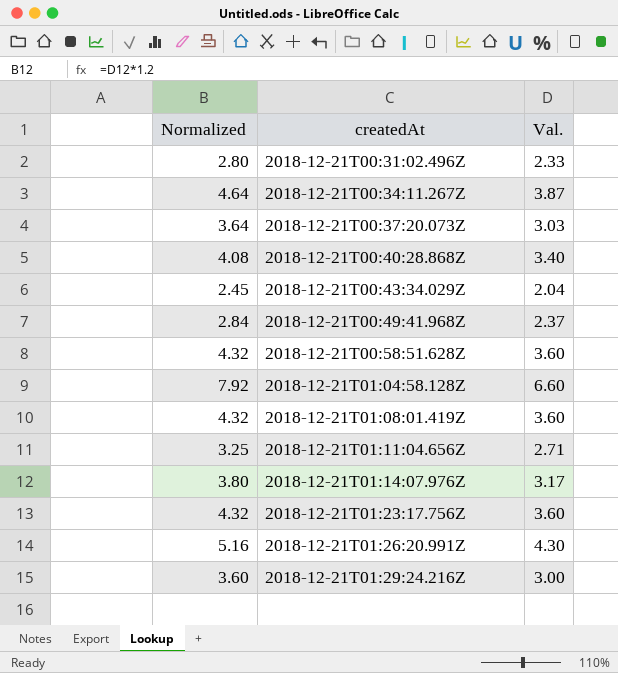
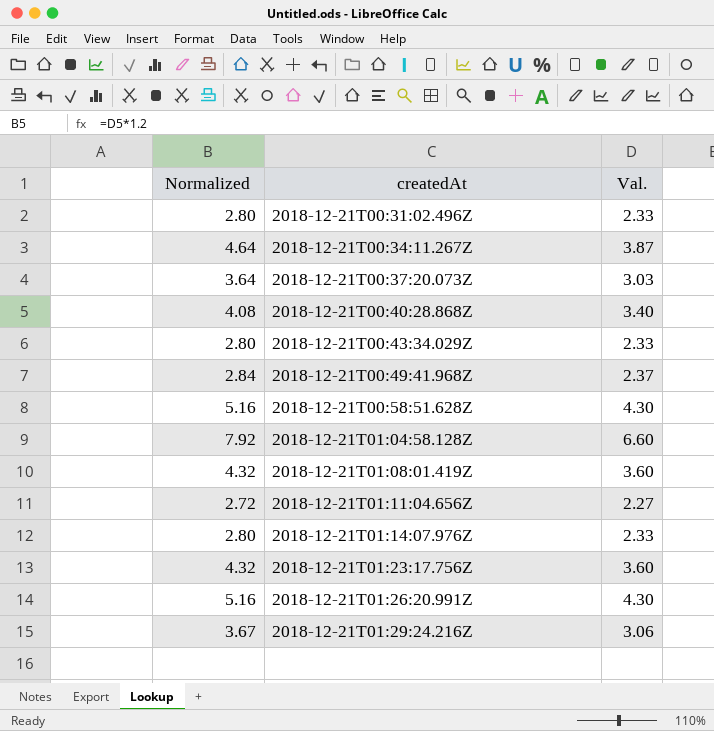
2018-12-21T00:43:34.029Z | Normalized: 2.45 -> 2.80
2018-12-21T00:43:34.029Z | Val.: 2.04 -> 2.33
2018-12-21T00:58:51.628Z | Normalized: 4.32 -> 5.16
2018-12-21T00:58:51.628Z | Val.: 3.60 -> 4.30
2018-12-21T01:11:04.656Z | Normalized: 3.25 -> 2.72
2018-12-21T01:11:04.656Z | Val.: 2.71 -> 2.27
2018-12-21T01:14:07.976Z | Normalized: 3.80 -> 2.80
2018-12-21T01:14:07.976Z | Val.: 3.17 -> 2.33
2018-12-21T01:29:24.216Z | Normalized: 3.60 -> 3.67
2018-12-21T01:29:24.216Z | Val.: 3.00 -> 3.06

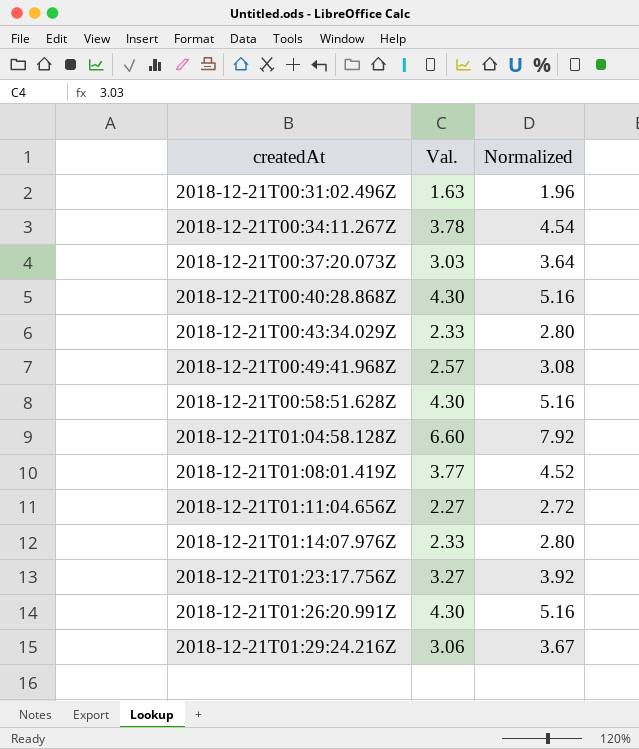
column Normalized | position: 1 -> 3
2018-12-21T00:31:02.496Z | Val.: 2.33 -> 1.63
2018-12-21T00:31:02.496Z | Normalized: 2.80 -> 1.96
2018-12-21T00:34:11.267Z | Val.: 3.87 -> 3.78
2018-12-21T00:34:11.267Z | Normalized: 4.64 -> 4.54
2018-12-21T00:40:28.868Z | Val.: 3.40 -> 4.30
2018-12-21T00:40:28.868Z | Normalized: 4.08 -> 5.16
2018-12-21T00:49:41.968Z | Val.: 2.37 -> 2.57
2018-12-21T00:49:41.968Z | Normalized: 2.84 -> 3.08
2018-12-21T01:08:01.419Z | Val.: 3.60 -> 3.77
2018-12-21T01:08:01.419Z | Normalized: 4.32 -> 4.52
2018-12-21T01:23:17.756Z | Val.: 3.60 -> 3.27
2018-12-21T01:23:17.756Z | Normalized: 4.32 -> 3.92

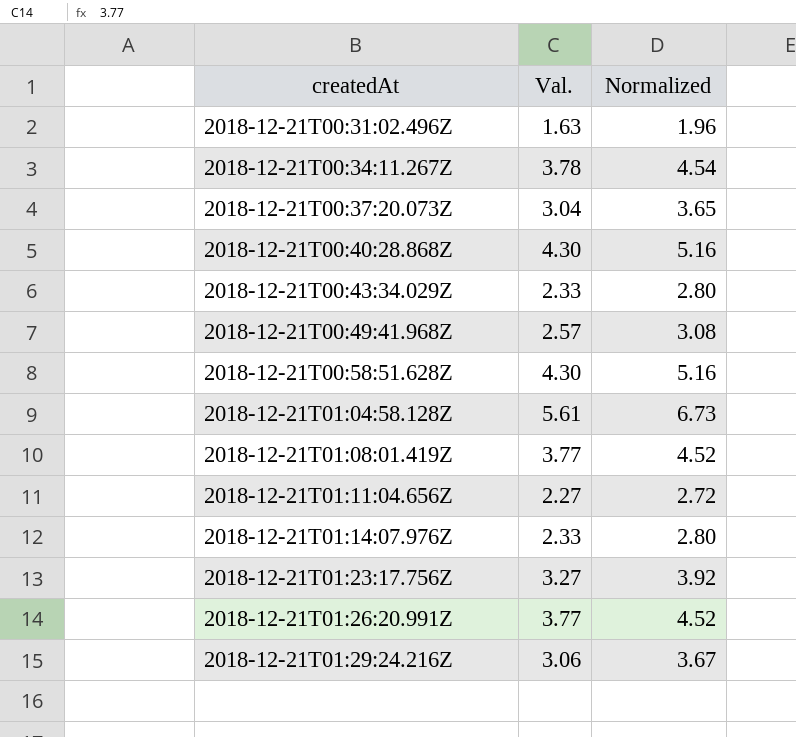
2018-12-21T00:37:20.073Z | Val.: 3.03 -> 3.04
2018-12-21T00:37:20.073Z | Normalized: 3.64 -> 3.65
2018-12-21T01:04:58.128Z | Val.: 6.60 -> 5.61
2018-12-21T01:04:58.128Z | Normalized: 7.92 -> 6.73
2018-12-21T01:26:20.991Z | Val.: 4.30 -> 3.77
2018-12-21T01:26:20.991Z | Normalized: 5.16 -> 4.52

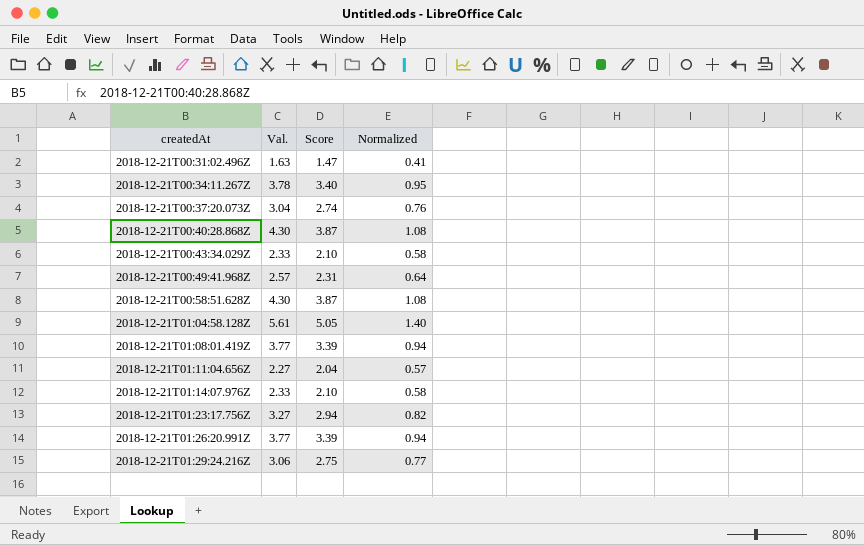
column Score | formula: none -> [Val.] * 0.9
column Normalized | formula: [Val.] * 1.2 -> [Val.] * 0.25

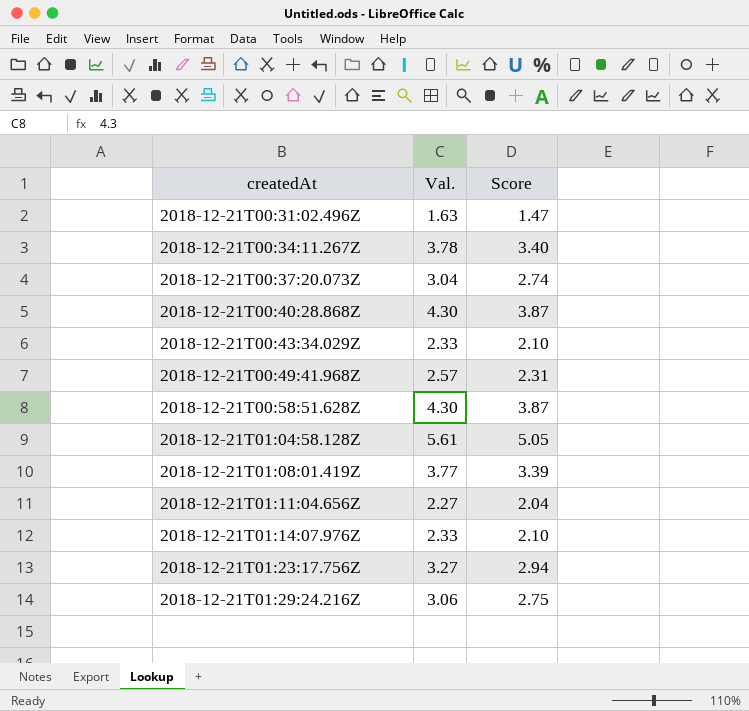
column Normalized | formula: [Val.] * 0.25 -> none
row 2018-12-21T01:26:20.991Z: 3.77 | 3.39 | 0.94 -> none

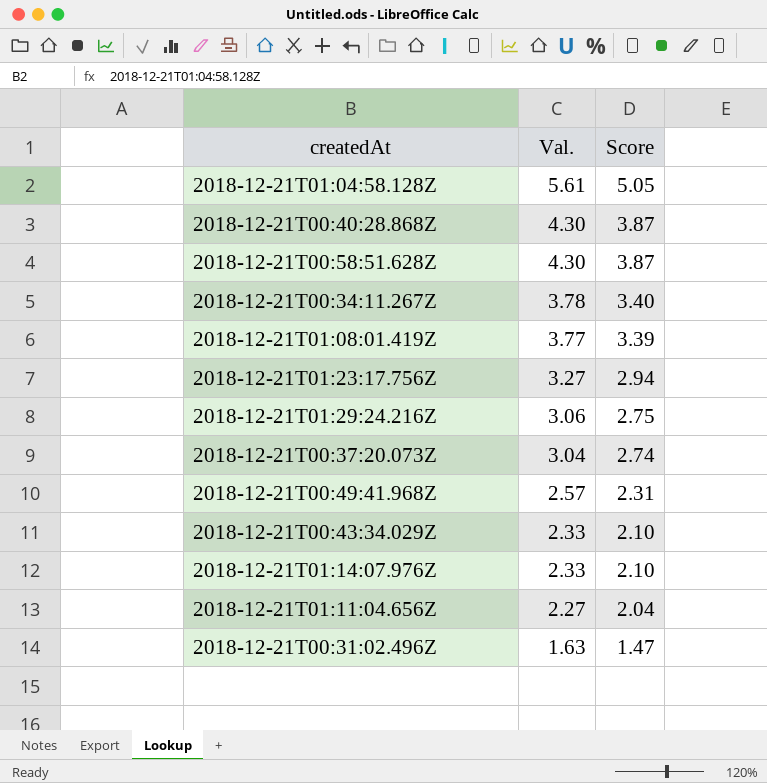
row order: createdAt ascending -> Val. descending

